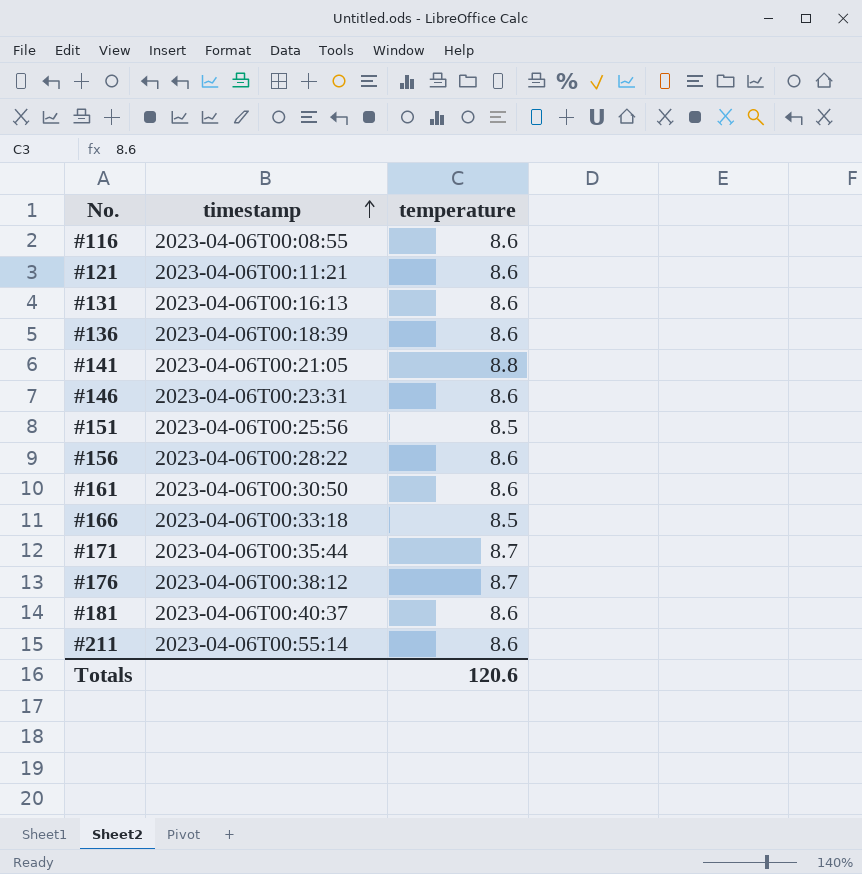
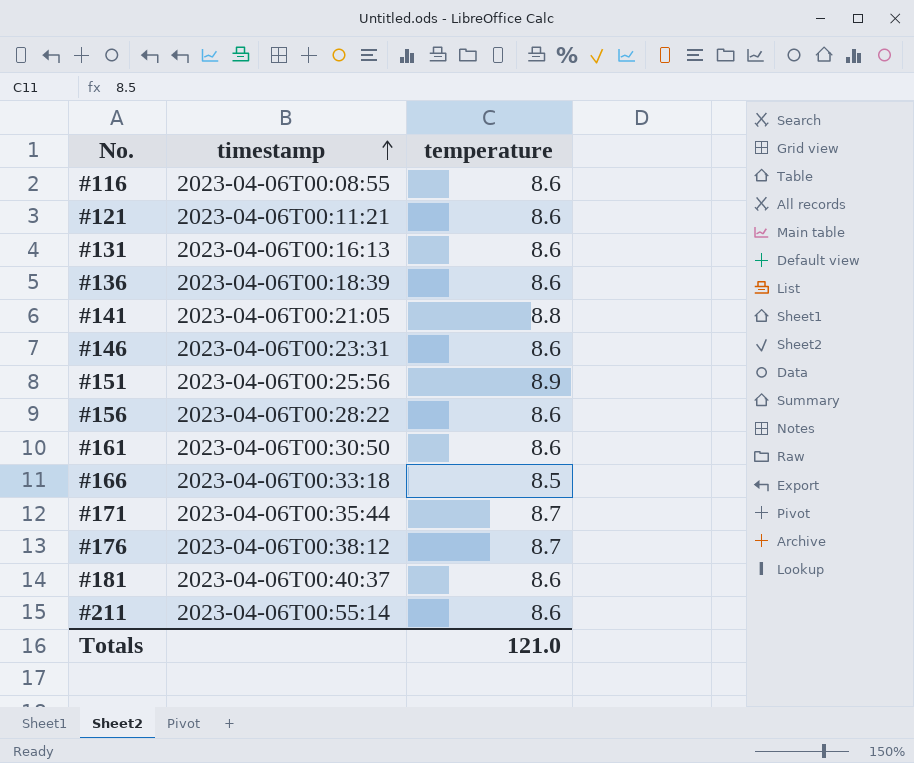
#151 | temperature: 8.5 -> 8.9
Totals | temperature: 120.6 -> 121.0

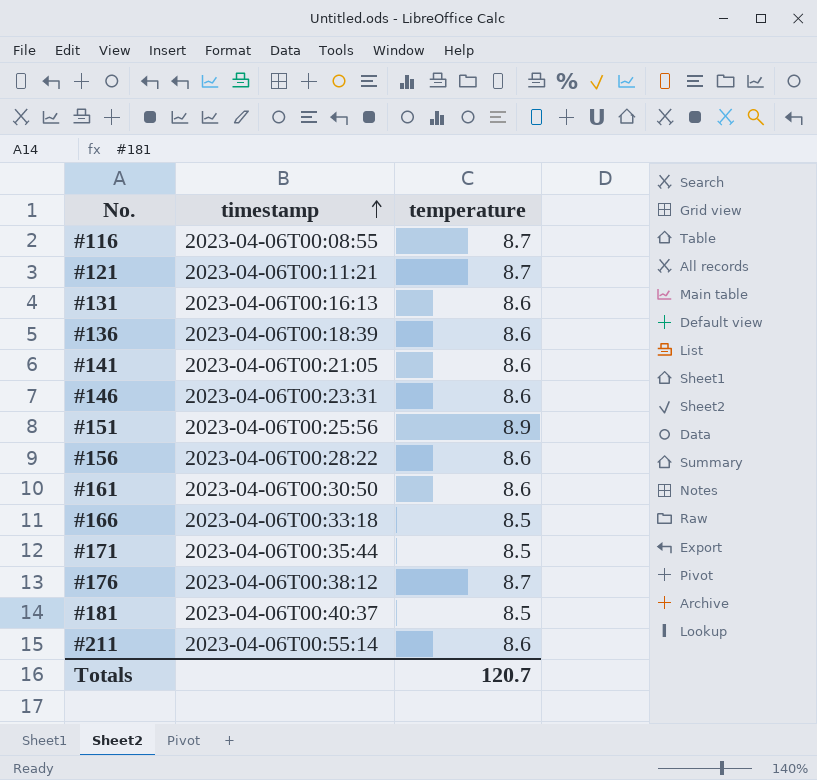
#116 | temperature: 8.6 -> 8.7
#121 | temperature: 8.6 -> 8.7
#141 | temperature: 8.8 -> 8.6
#171 | temperature: 8.7 -> 8.5
#181 | temperature: 8.6 -> 8.5
Totals | temperature: 121.0 -> 120.7

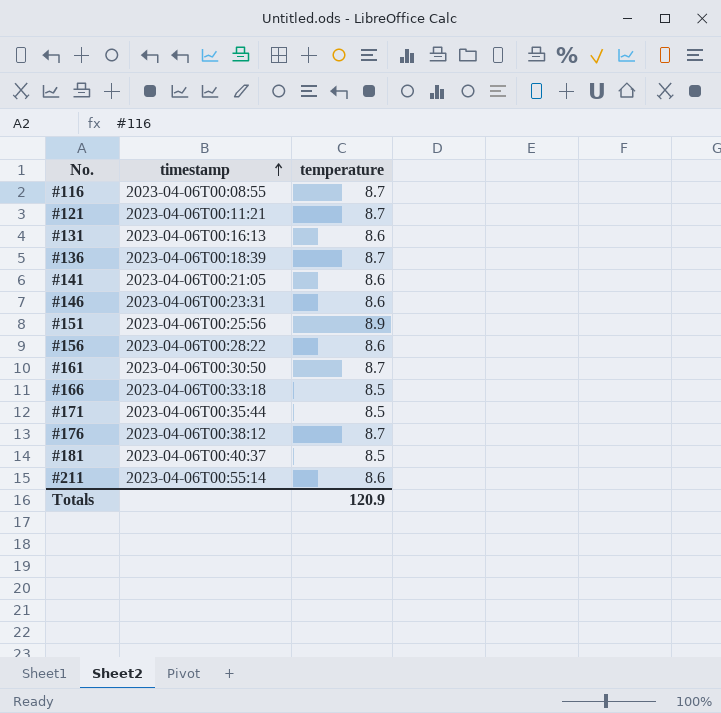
#136 | temperature: 8.6 -> 8.7
#161 | temperature: 8.6 -> 8.7
Totals | temperature: 120.7 -> 120.9

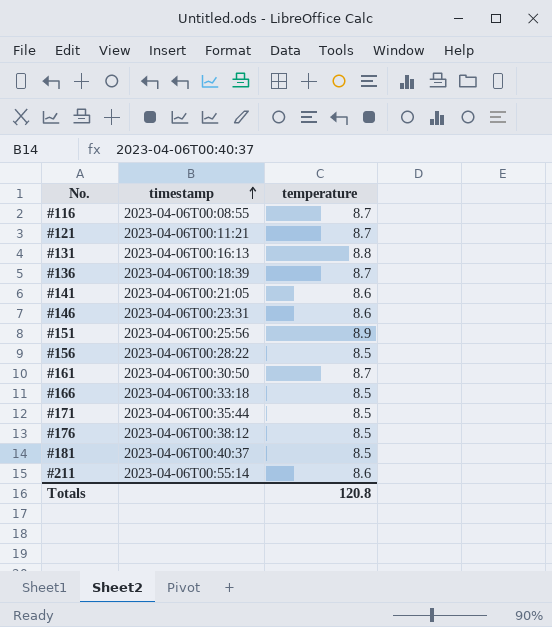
#131 | temperature: 8.6 -> 8.8
#156 | temperature: 8.6 -> 8.5
#176 | temperature: 8.7 -> 8.5
Totals | temperature: 120.9 -> 120.8

